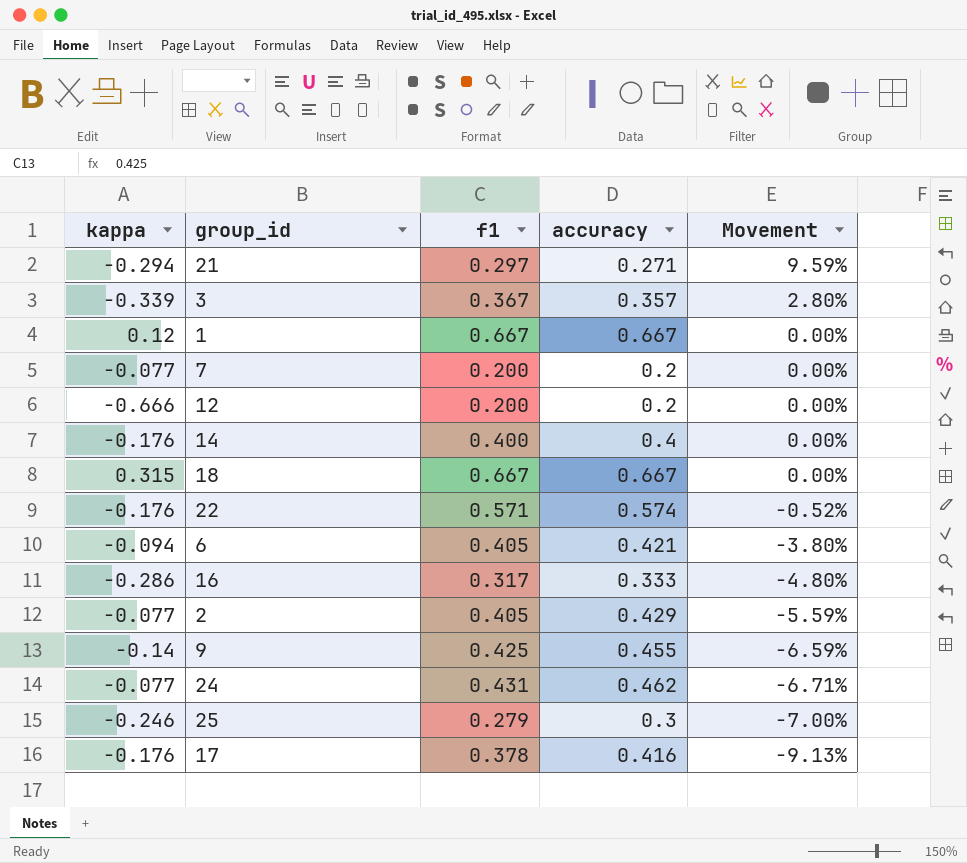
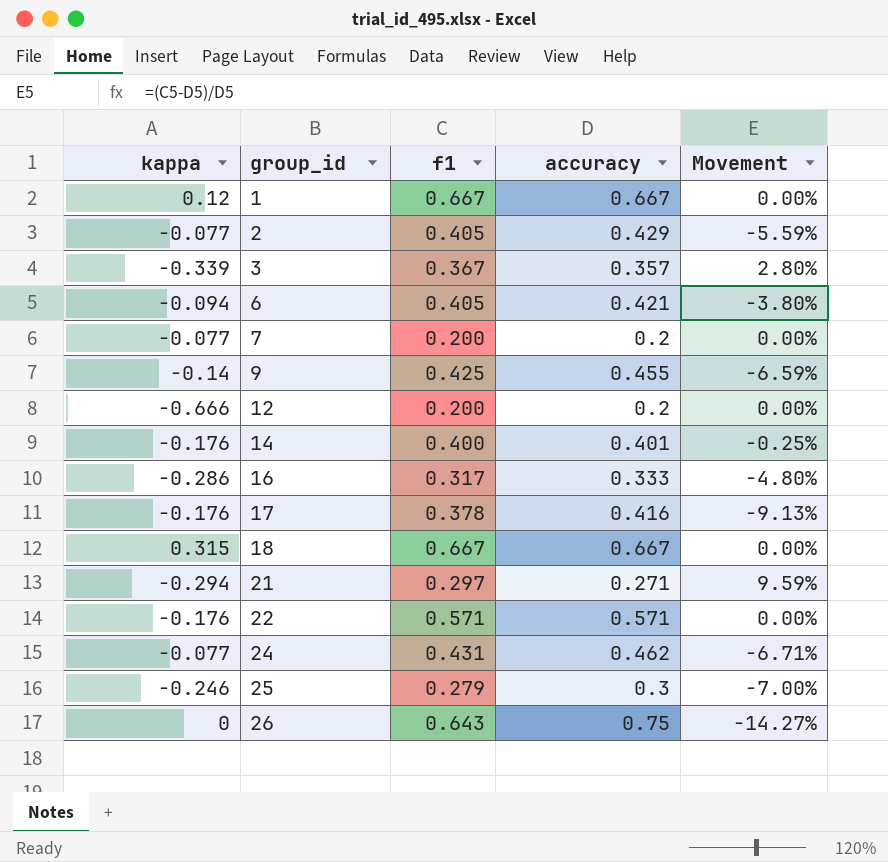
row order: Movement descending -> group_id ascending
14 | accuracy: 0.4 -> 0.401
14 | Movement: 0.00% -> -0.25%
22 | accuracy: 0.574 -> 0.571
22 | Movement: -0.52% -> 0.00%
row 26: none -> 0 | 0.643 | 0.75 | -14.27%

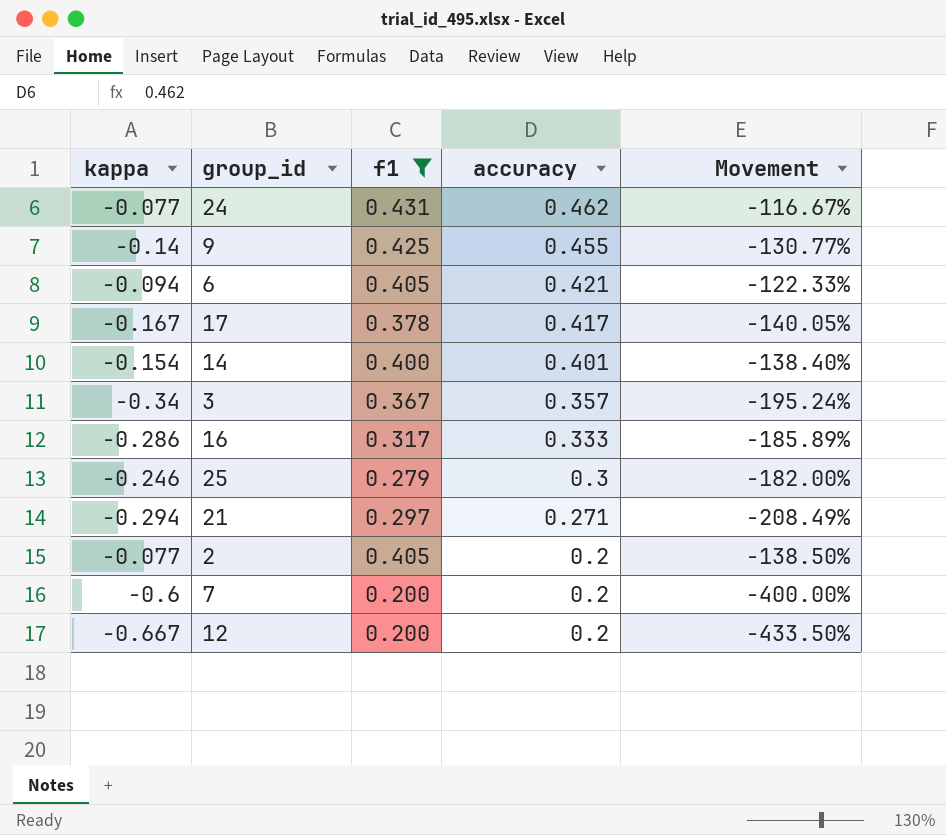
filter: none -> f1 <= 0.431
row order: group_id ascending -> accuracy descending
column Movement | formula: ([f1] - [accuracy]) / [accuracy] -> ([kappa] - [accuracy]) / [accuracy]
17 | kappa: -0.176 -> -0.167
17 | accuracy: 0.416 -> 0.417
14 | kappa: -0.176 -> -0.154
3 | kappa: -0.339 -> -0.34
2 | accuracy: 0.429 -> 0.2
7 | kappa: -0.077 -> -0.6
12 | kappa: -0.666 -> -0.667

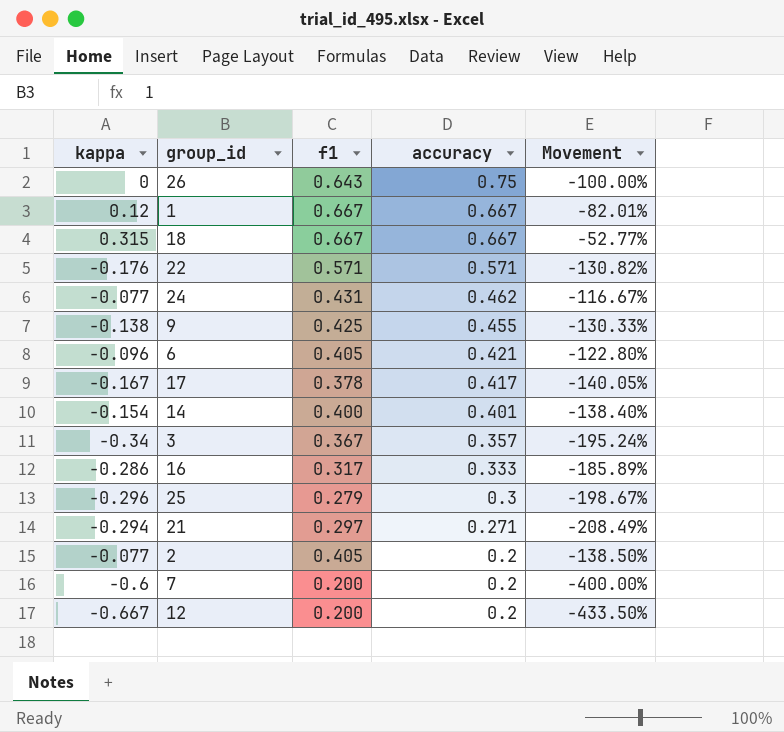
filter: f1 <= 0.431 -> none
9 | kappa: -0.14 -> -0.138
9 | Movement: -130.77% -> -130.33%
6 | kappa: -0.094 -> -0.096
6 | Movement: -122.33% -> -122.80%
25 | kappa: -0.246 -> -0.296
25 | Movement: -182.00% -> -198.67%

